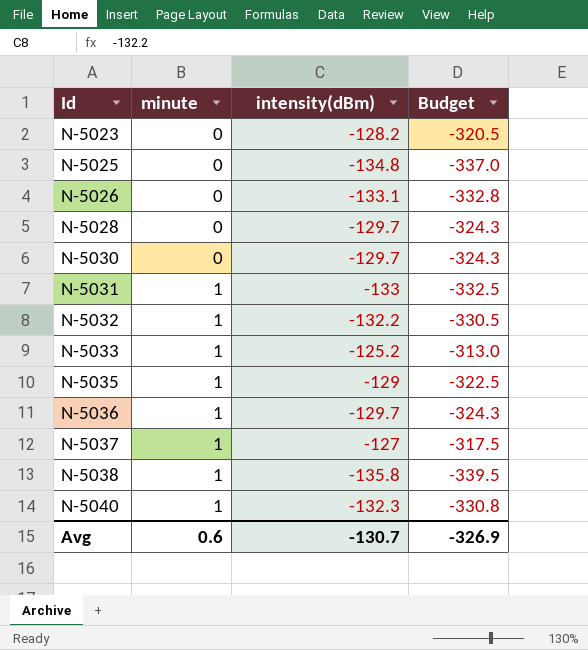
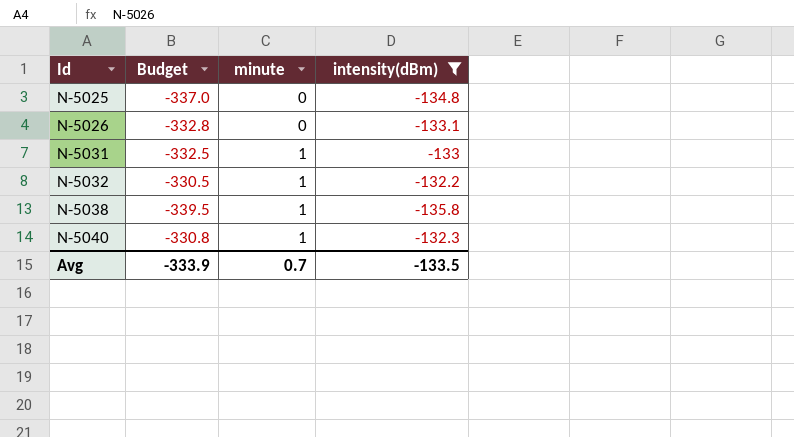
filter: none -> intensity(dBm) <= -132.2
column Budget | position: 4 -> 2
Avg | Budget: -326.9 -> -333.9
Avg | minute: 0.6 -> 0.7
Avg | intensity(dBm): -130.7 -> -133.5

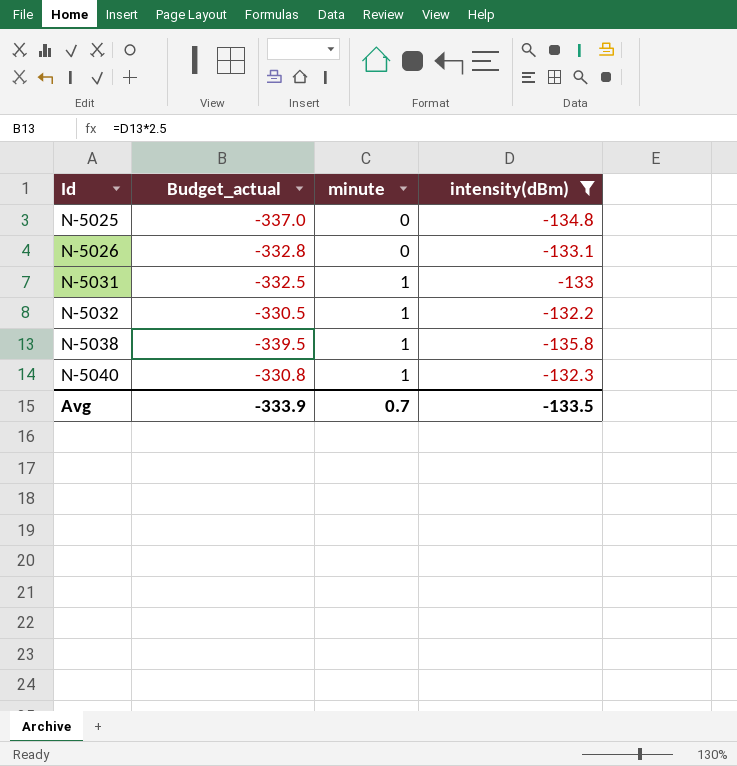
column name: Budget -> Budget_actual

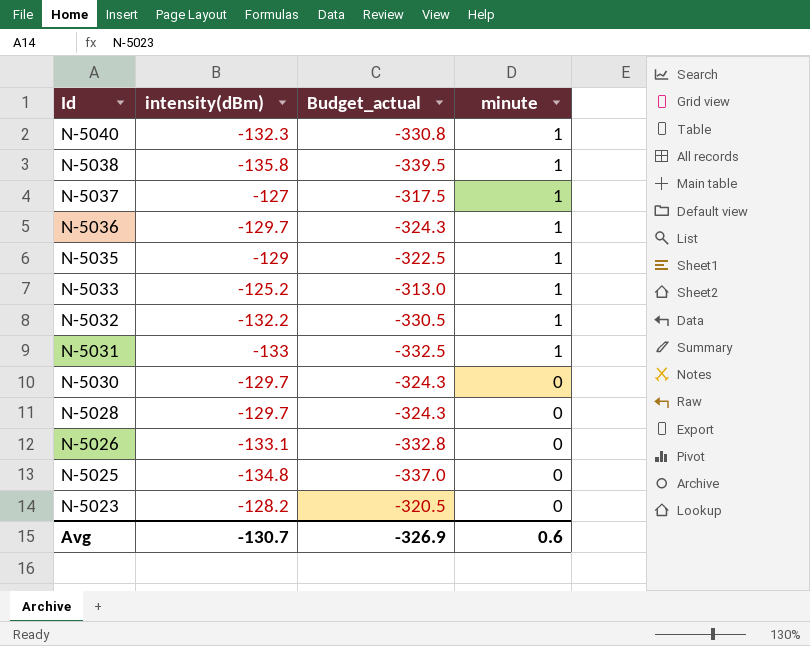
filter: intensity(dBm) <= -132.2 -> none
row order: Id ascending -> Id descending
column intensity(dBm) | position: 4 -> 2
Avg | intensity(dBm): -133.5 -> -130.7
Avg | Budget_actual: -333.9 -> -326.9
Avg | minute: 0.7 -> 0.6

